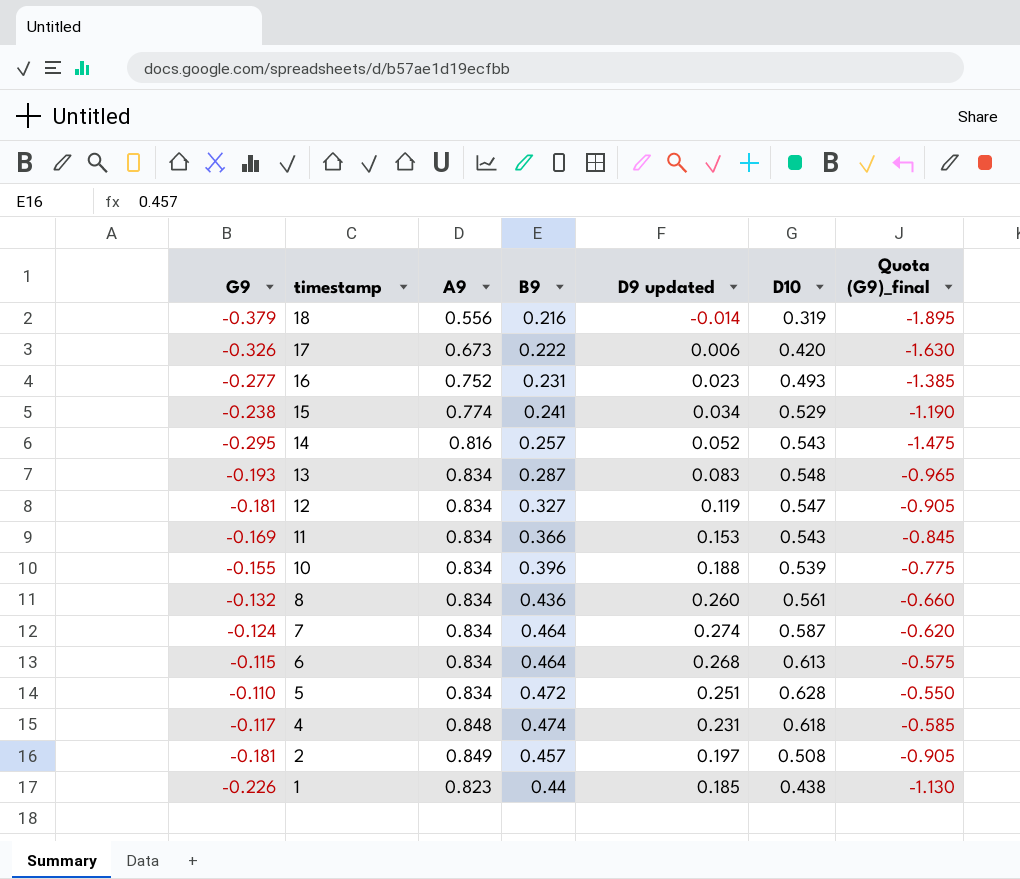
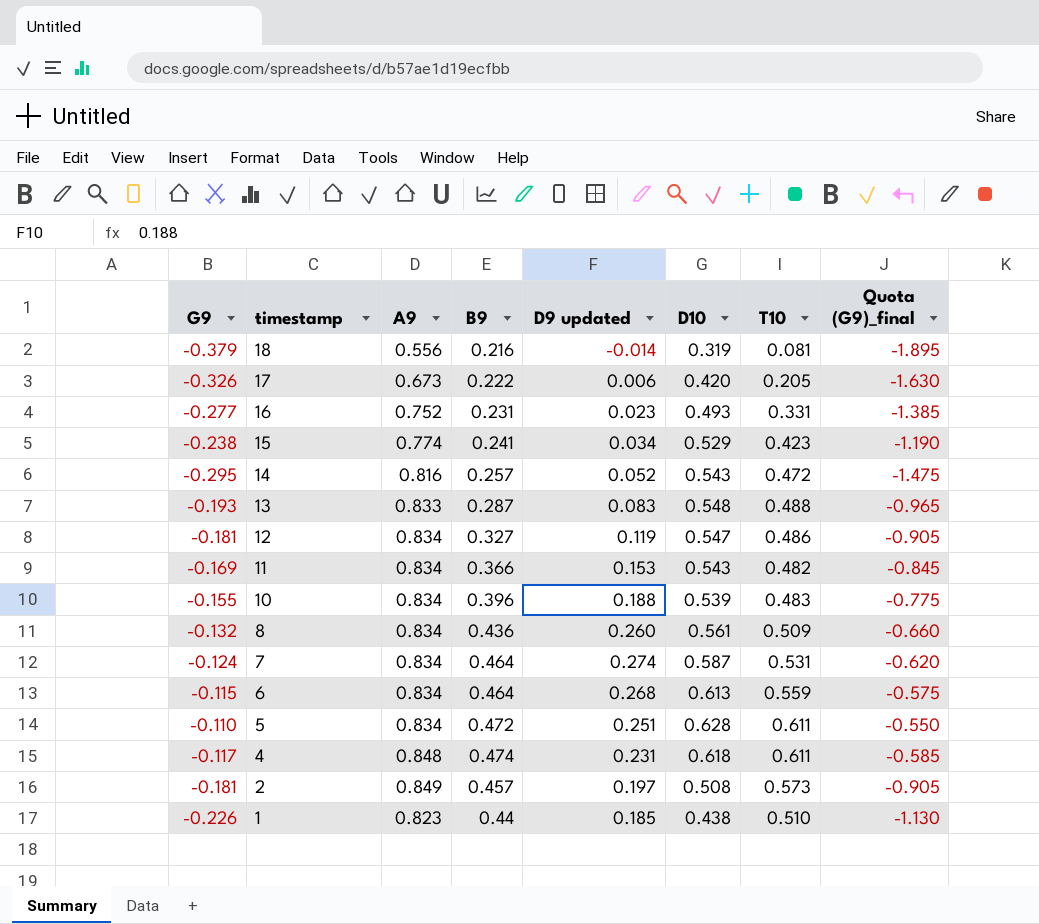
column T10 | position: none -> 7
13 | A9: 0.834 -> 0.833

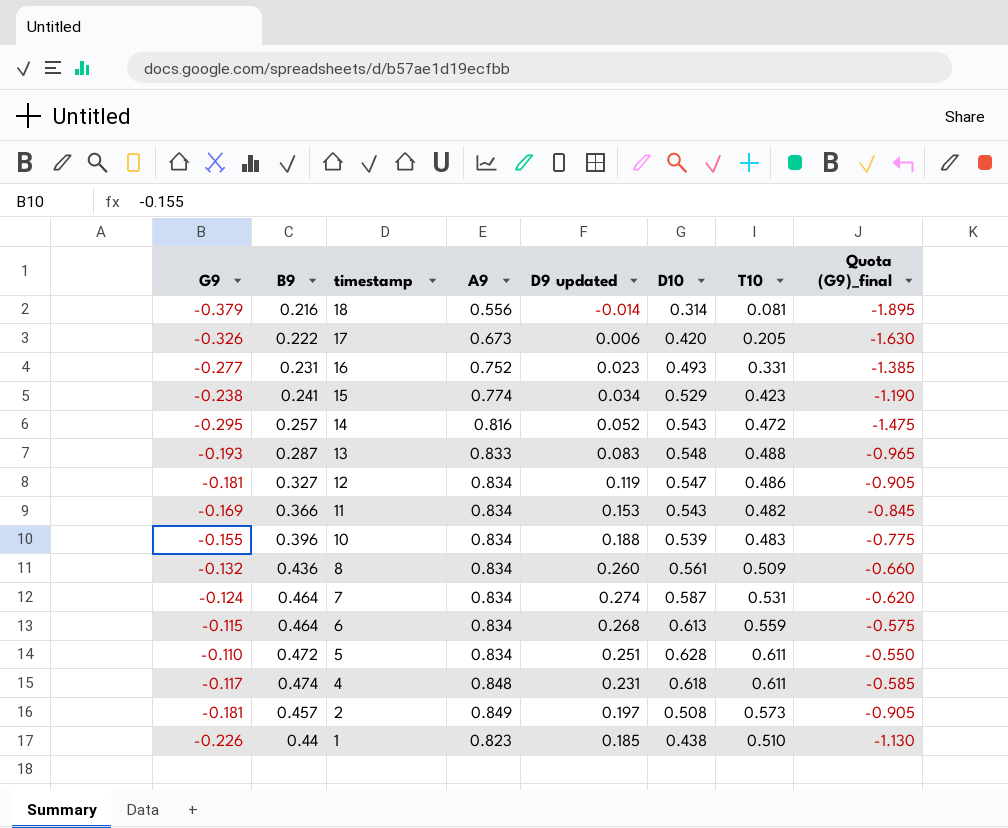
column B9 | position: 4 -> 2
18 | D10: 0.319 -> 0.314

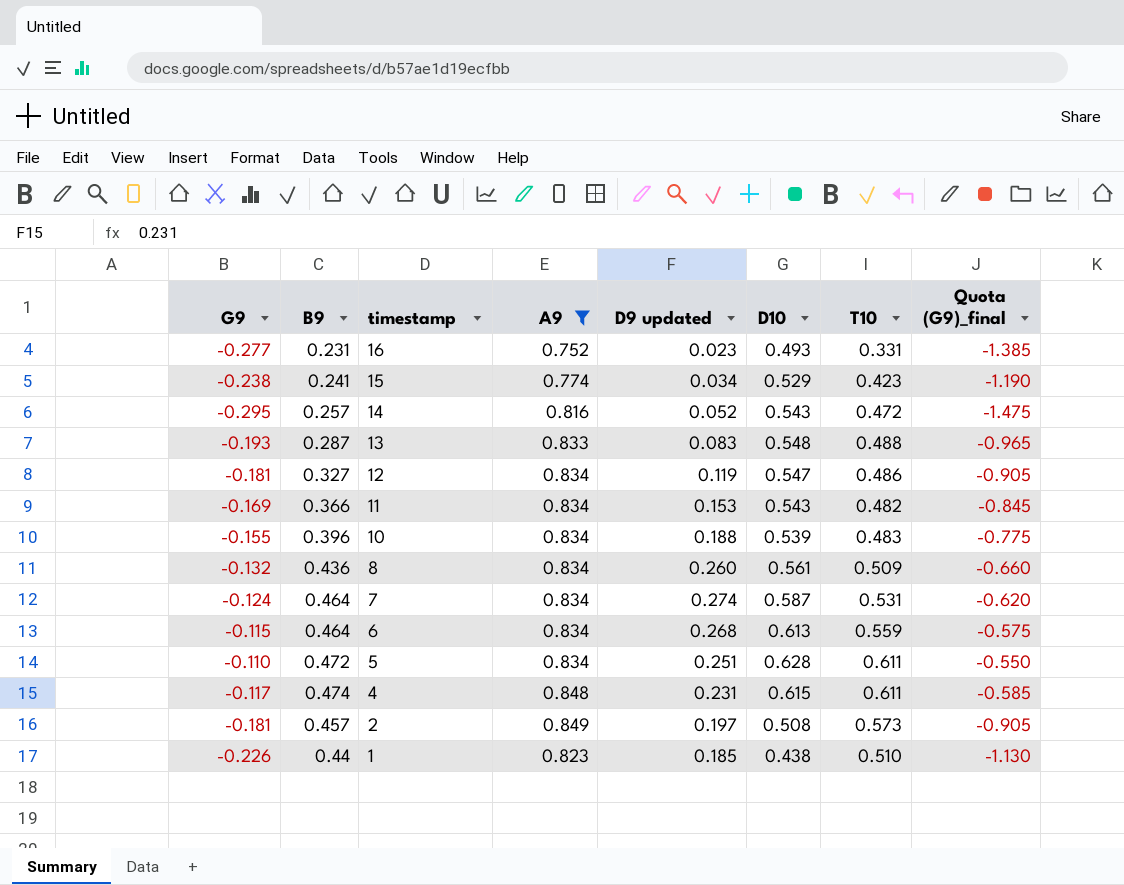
filter: none -> A9 >= 0.752
4 | D10: 0.618 -> 0.615

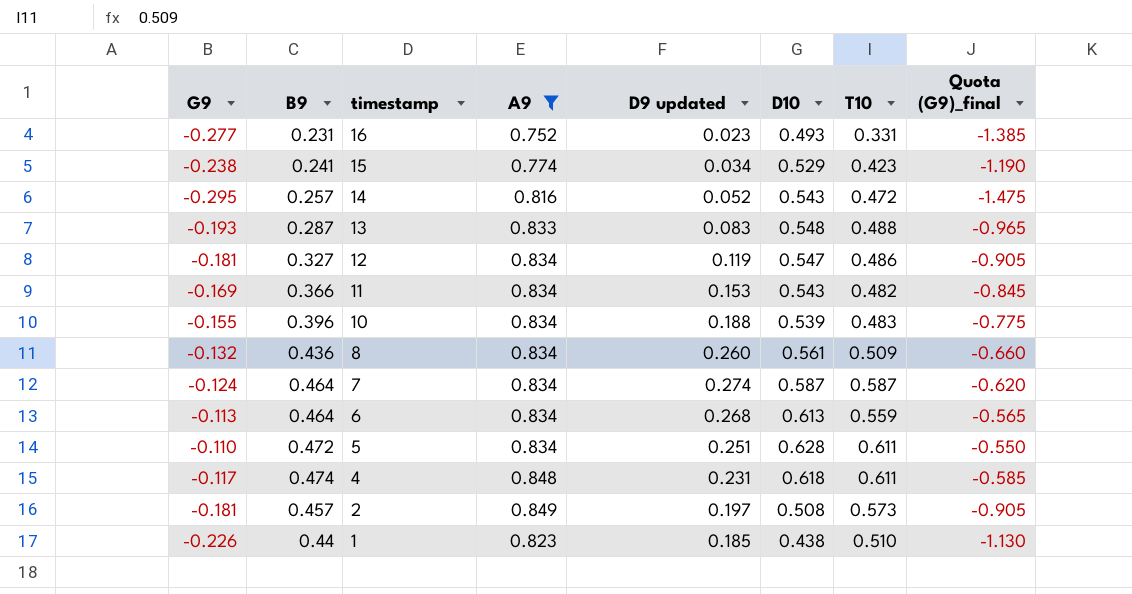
7 | T10: 0.531 -> 0.587
6 | G9: -0.115 -> -0.113
6 | Quota (G9)_final: -0.575 -> -0.565
4 | D10: 0.615 -> 0.618

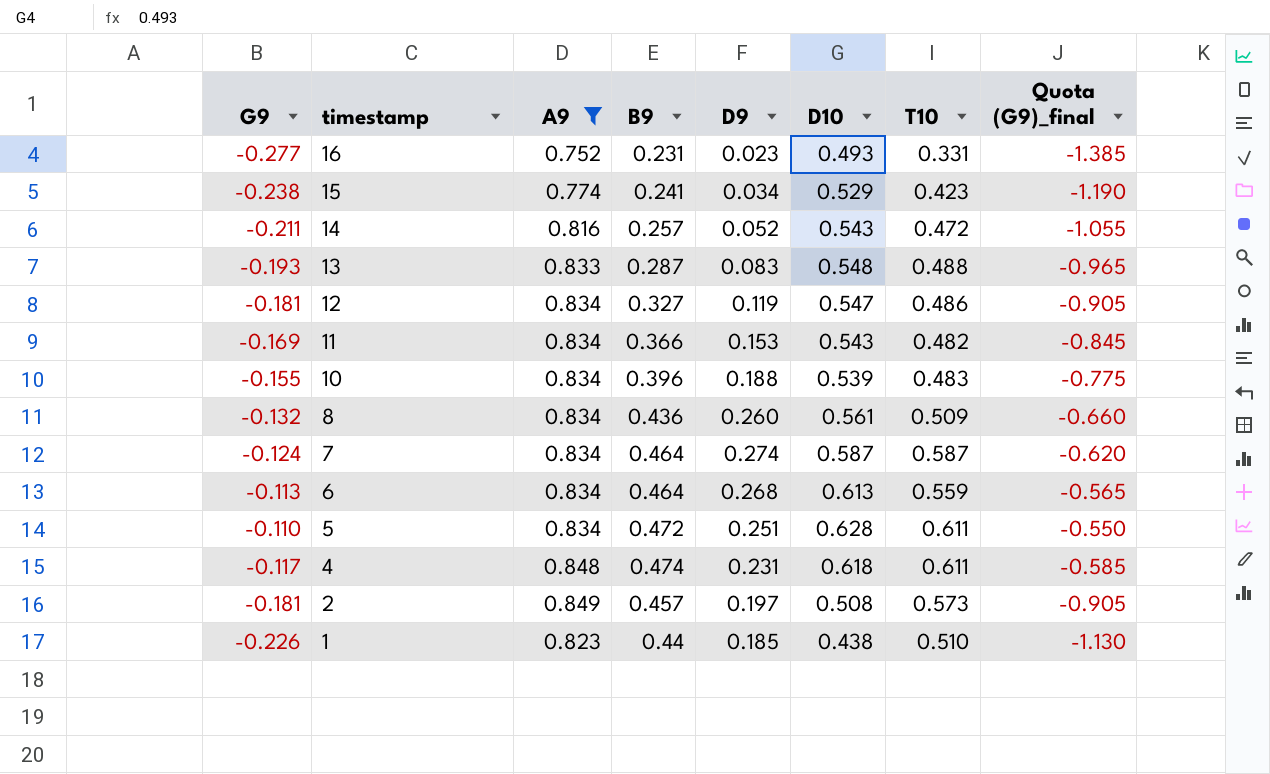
column B9 | position: 2 -> 4
column name: D9 updated -> D9
14 | G9: -0.295 -> -0.211
14 | Quota (G9)_final: -1.475 -> -1.055

